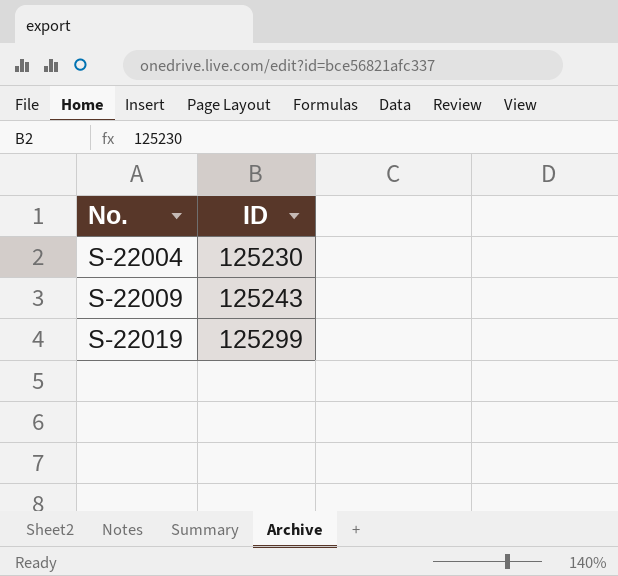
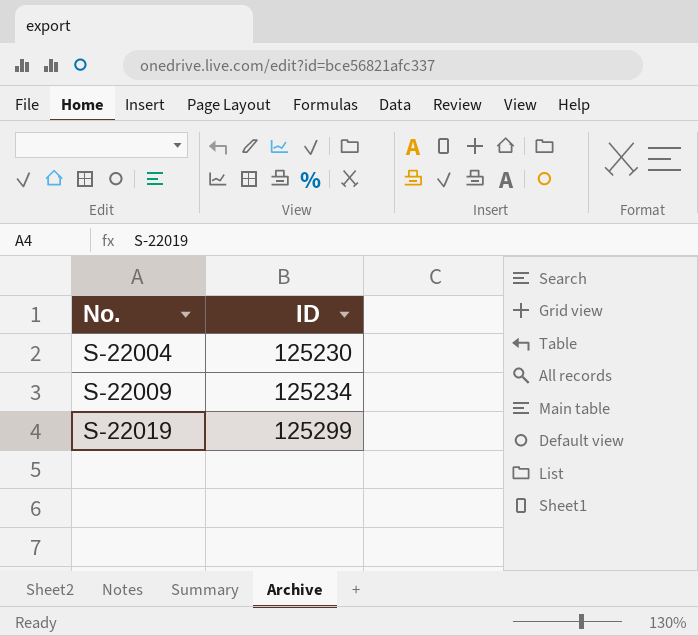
S-22009 | ID: 125243 -> 125234

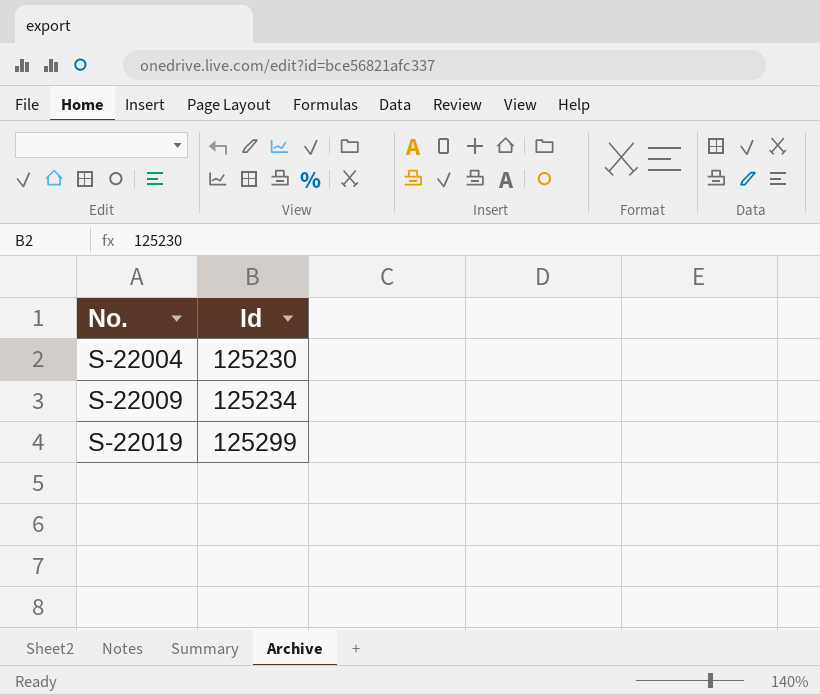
column name: ID -> Id

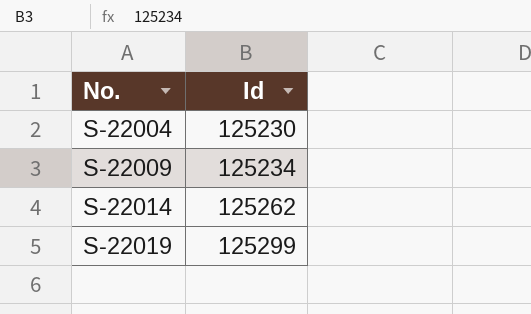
row S-22014: none -> 125262

